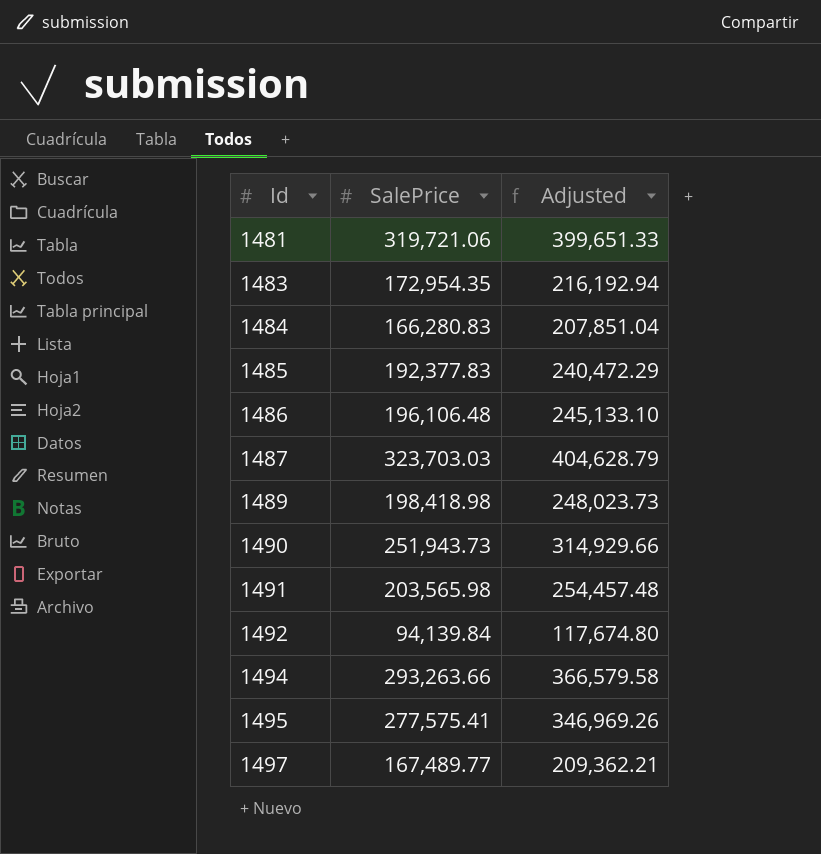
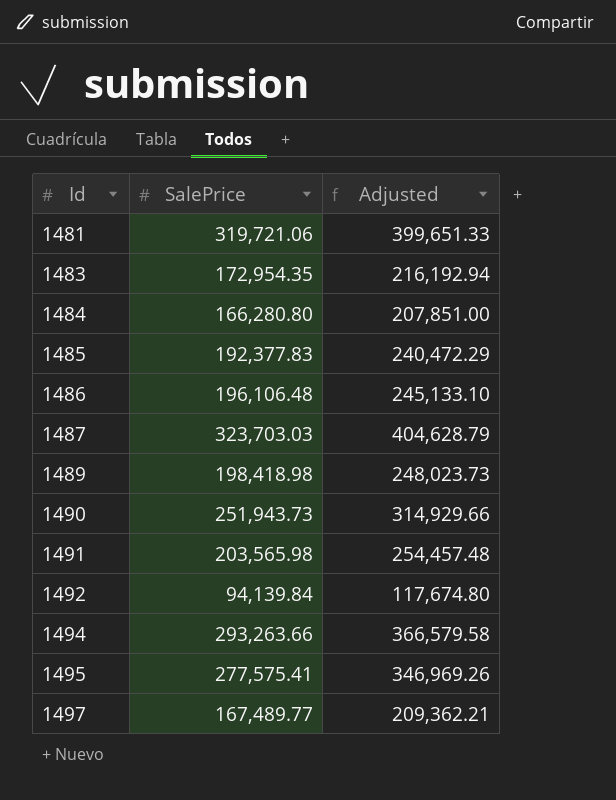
1484 | SalePrice: 166,280.83 -> 166,280.80
1484 | Adjusted: 207,851.04 -> 207,851.00

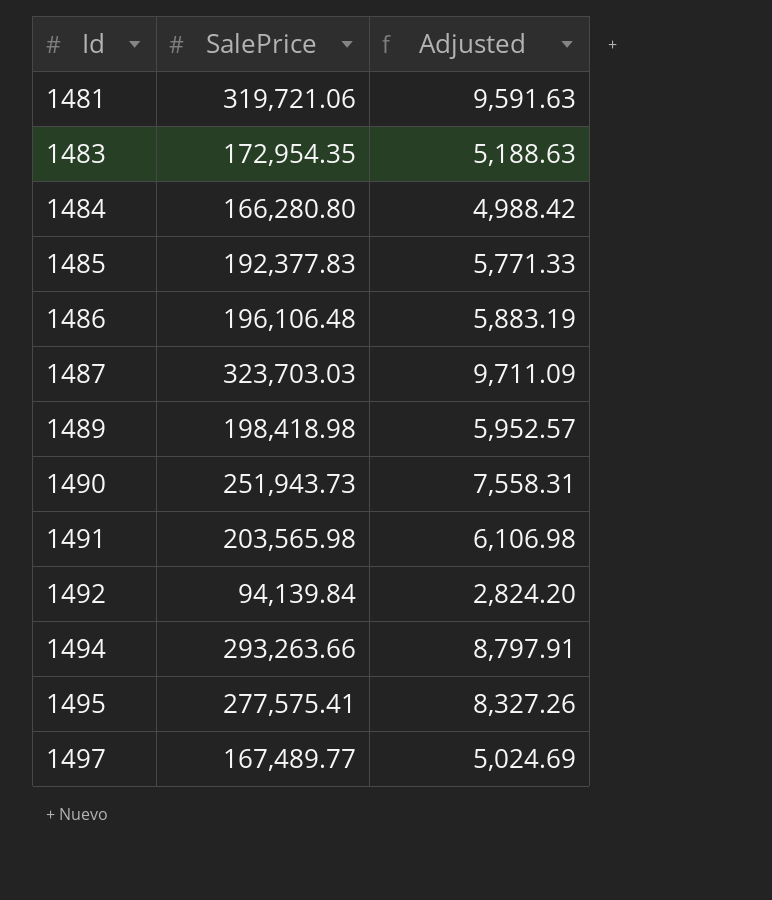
column Adjusted | formula: [SalePrice] * 1.25 -> [SalePrice] * 0.03

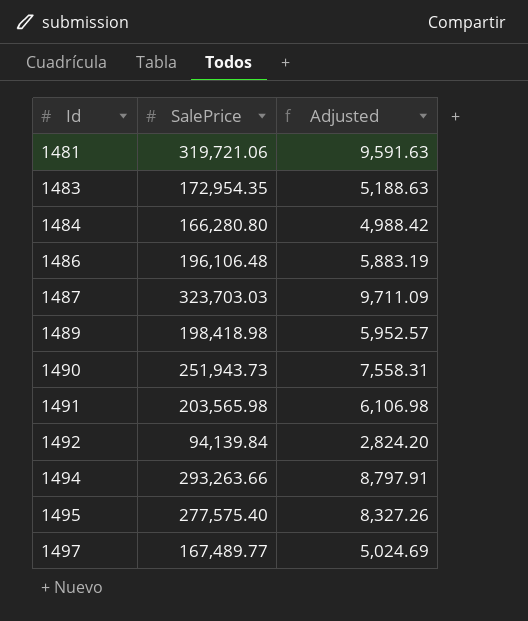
row 1485: 192,377.83 | 5,771.33 -> none
1495 | SalePrice: 277,575.41 -> 277,575.40

